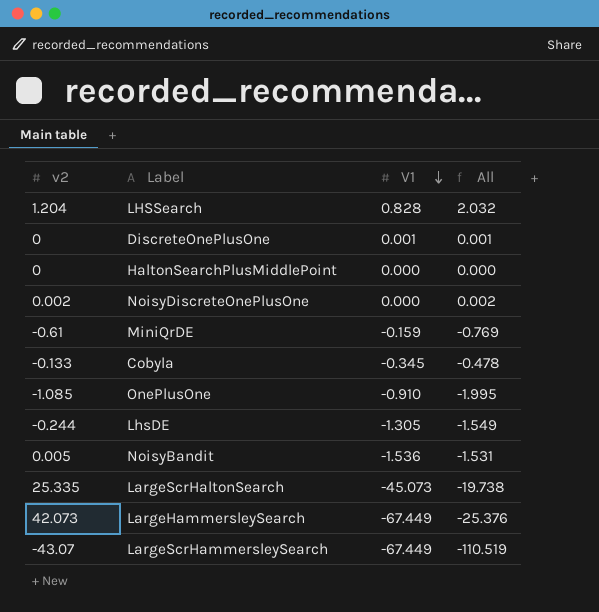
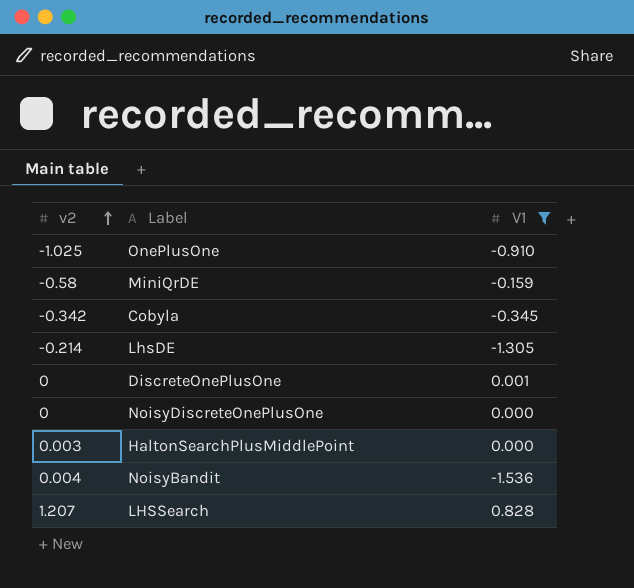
filter: none -> V1 >= -1.536
row order: V1 descending -> v2 ascending
column All | formula: [v2] + [V1] -> none
OnePlusOne | v2: -1.085 -> -1.025
MiniQrDE | v2: -0.61 -> -0.58
Cobyla | v2: -0.133 -> -0.342
LhsDE | v2: -0.244 -> -0.214
NoisyDiscreteOnePlusOne | v2: 0.002 -> 0
HaltonSearchPlusMiddlePoint | v2: 0 -> 0.003
NoisyBandit | v2: 0.005 -> 0.004
LHSSearch | v2: 1.204 -> 1.207

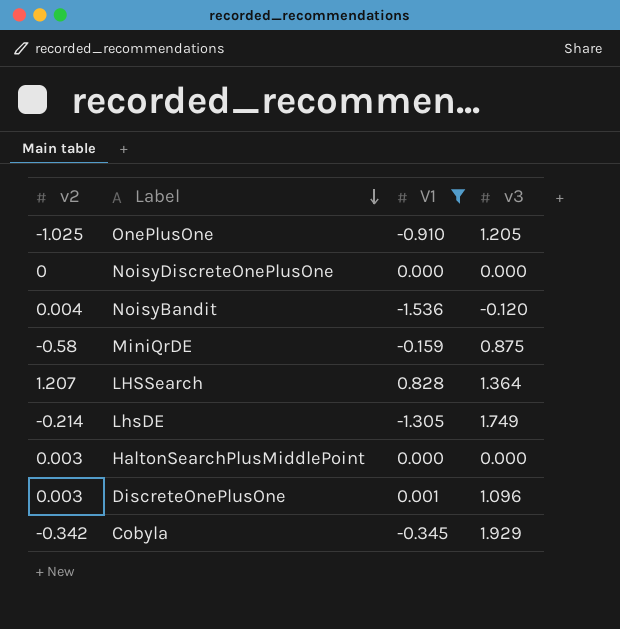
row order: v2 ascending -> Label descending
column v3 | position: none -> 4
DiscreteOnePlusOne | v2: 0 -> 0.003

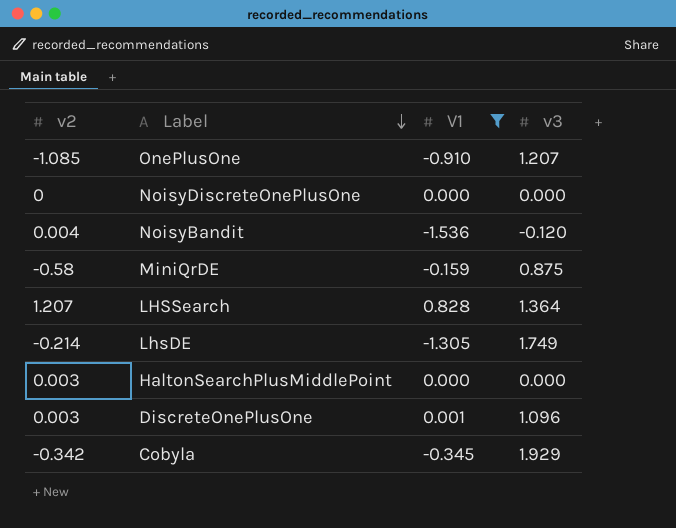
OnePlusOne | v2: -1.025 -> -1.085
OnePlusOne | v3: 1.205 -> 1.207

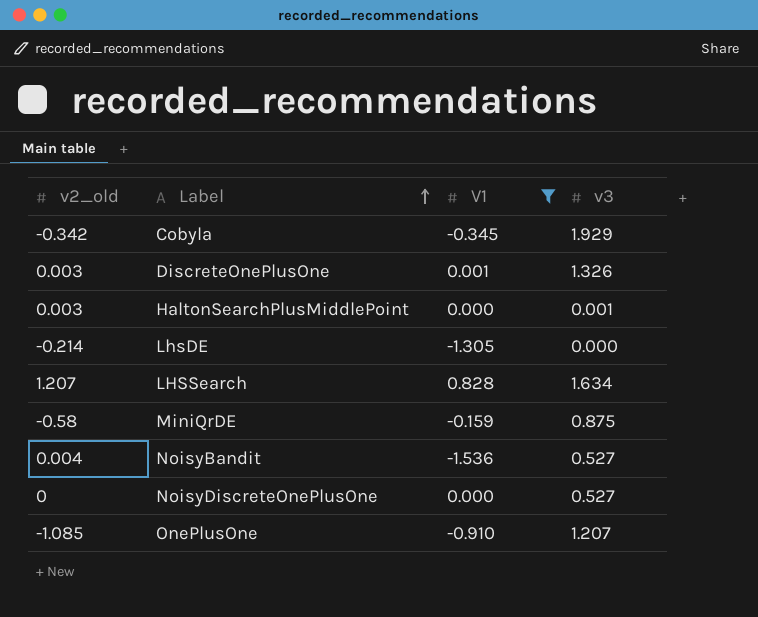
row order: Label descending -> Label ascending
column name: v2 -> v2_old
DiscreteOnePlusOne | v3: 1.096 -> 1.326
HaltonSearchPlusMiddlePoint | v3: 0.000 -> 0.001
LhsDE | v3: 1.749 -> 0.000
LHSSearch | v3: 1.364 -> 1.634
NoisyBandit | v3: -0.120 -> 0.527
NoisyDiscreteOnePlusOne | v3: 0.000 -> 0.527

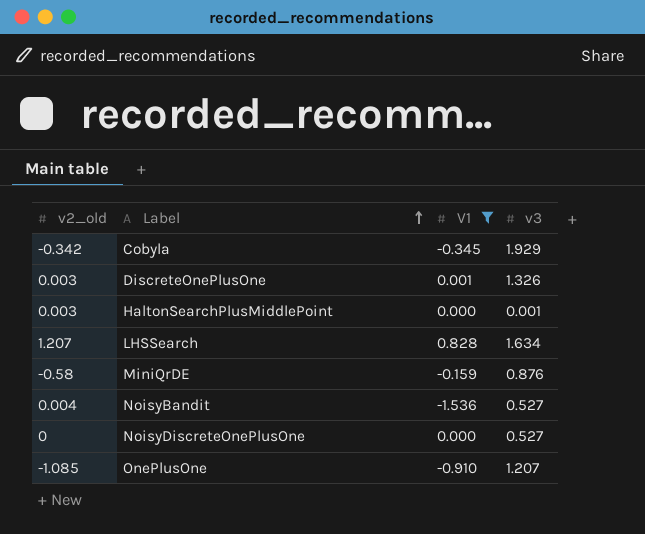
row LhsDE: -0.214 | -1.305 | 0.000 -> none
MiniQrDE | v3: 0.875 -> 0.876

